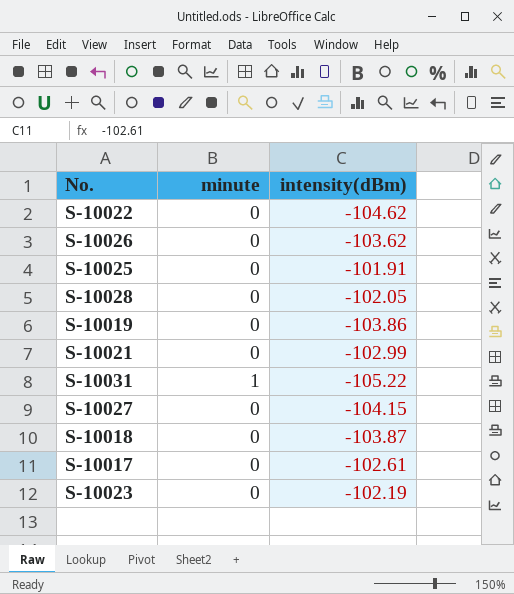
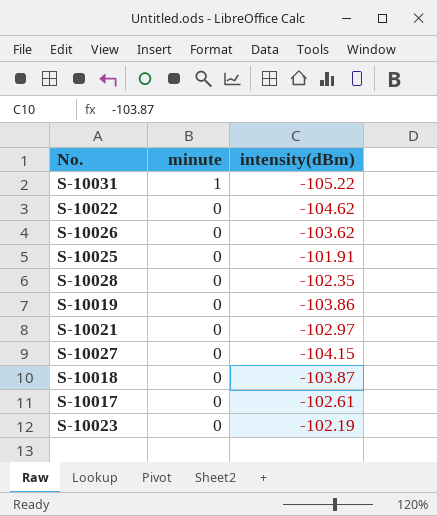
row order: none -> minute descending
S-10028 | intensity(dBm): -102.05 -> -102.35
S-10021 | intensity(dBm): -102.99 -> -102.97

